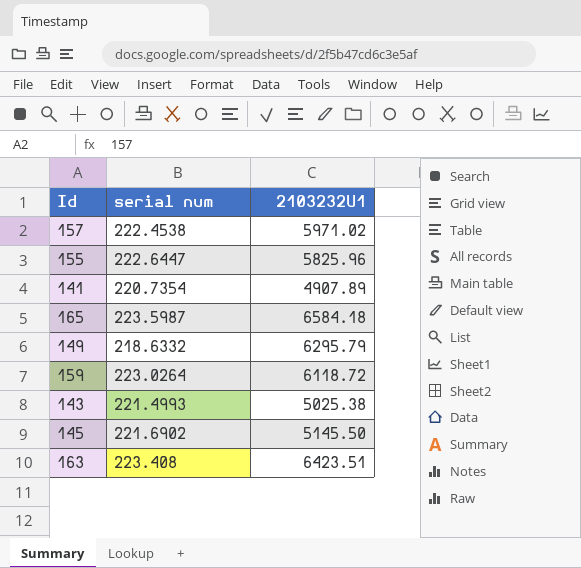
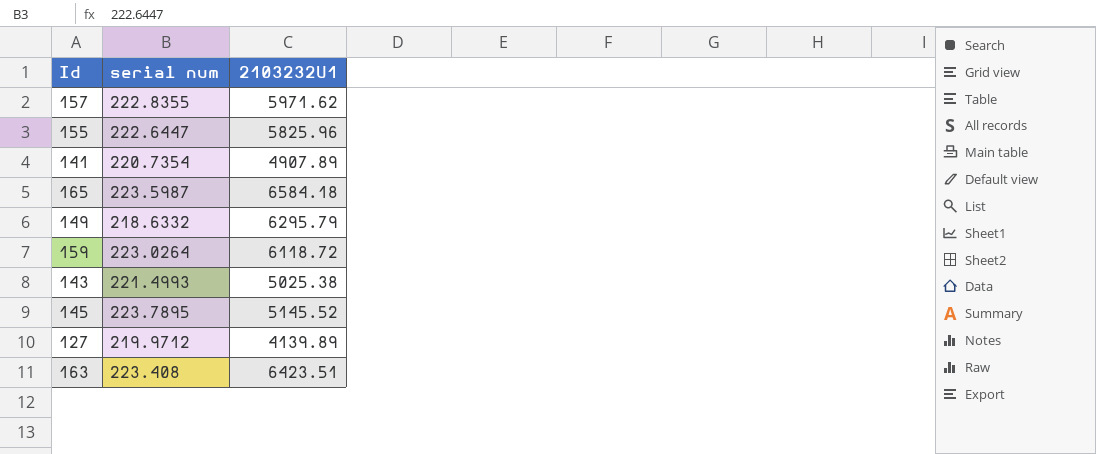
157 | serial num: 222.4538 -> 222.8355
157 | 2103232U1: 5971.02 -> 5971.62
145 | serial num: 221.6902 -> 223.7895
145 | 2103232U1: 5145.50 -> 5145.52
row 127: none -> 219.9712 | 4139.89

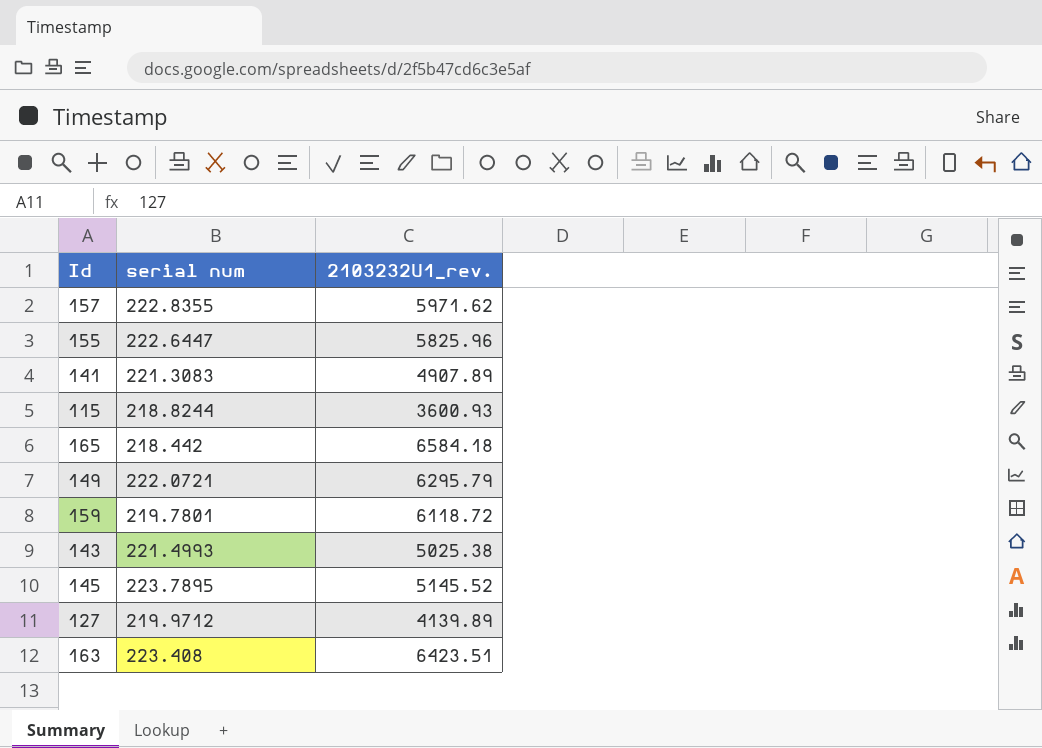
column name: 2103232U1 -> 2103232U1_rev.
141 | serial num: 220.7354 -> 221.3083
row 115: none -> 218.8244 | 3600.93
165 | serial num: 223.5987 -> 218.442
149 | serial num: 218.6332 -> 222.0721
159 | serial num: 223.0264 -> 219.7801

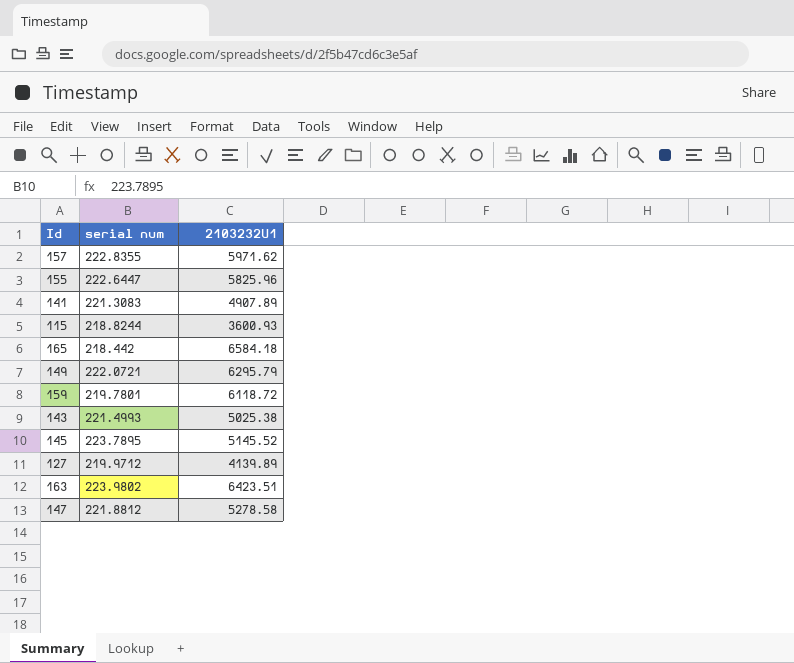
column name: 2103232U1_rev. -> 2103232U1
163 | serial num: 223.408 -> 223.9802
row 147: none -> 221.8812 | 5278.58

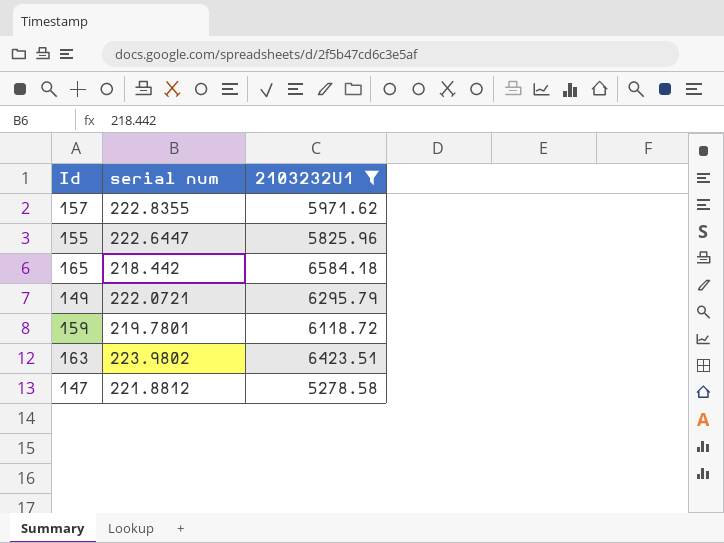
filter: none -> 2103232U1 >= 5278.58

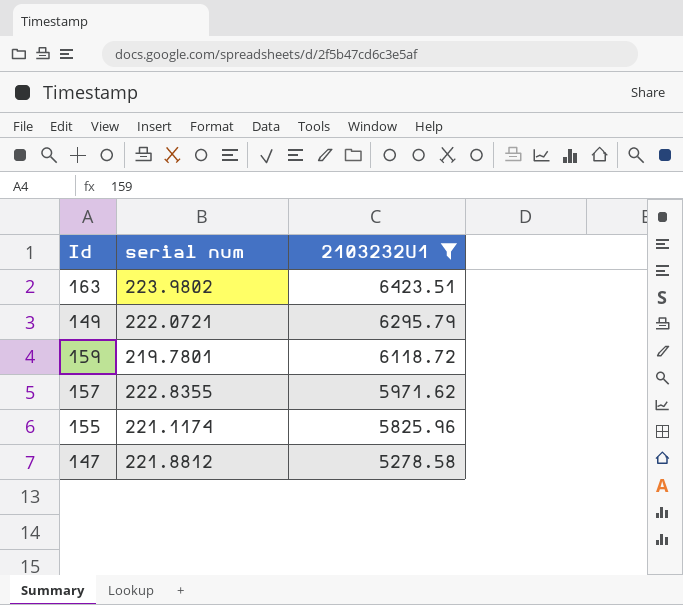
row order: none -> 2103232U1 descending
row 165: 218.442 | 6584.18 -> none
155 | serial num: 222.6447 -> 221.1174

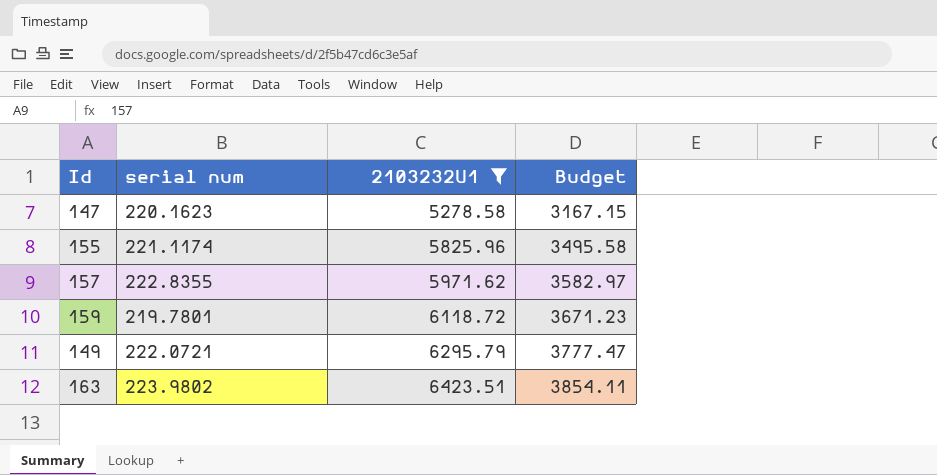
row order: 2103232U1 descending -> 2103232U1 ascending
column Budget | formula: none -> [2103232U1] * 0.6
147 | serial num: 221.8812 -> 220.1623

